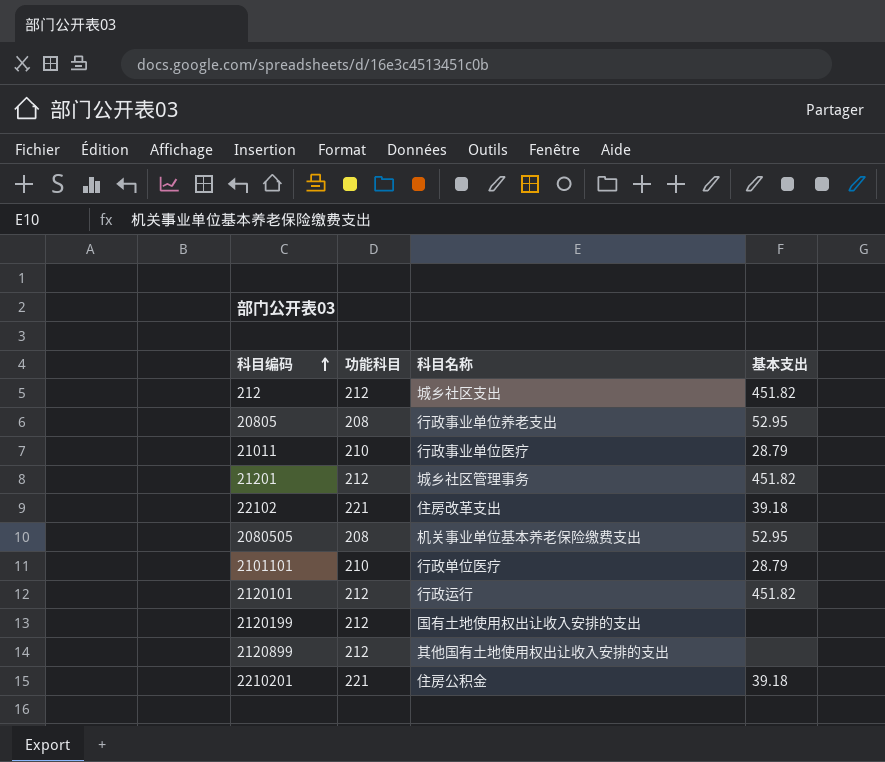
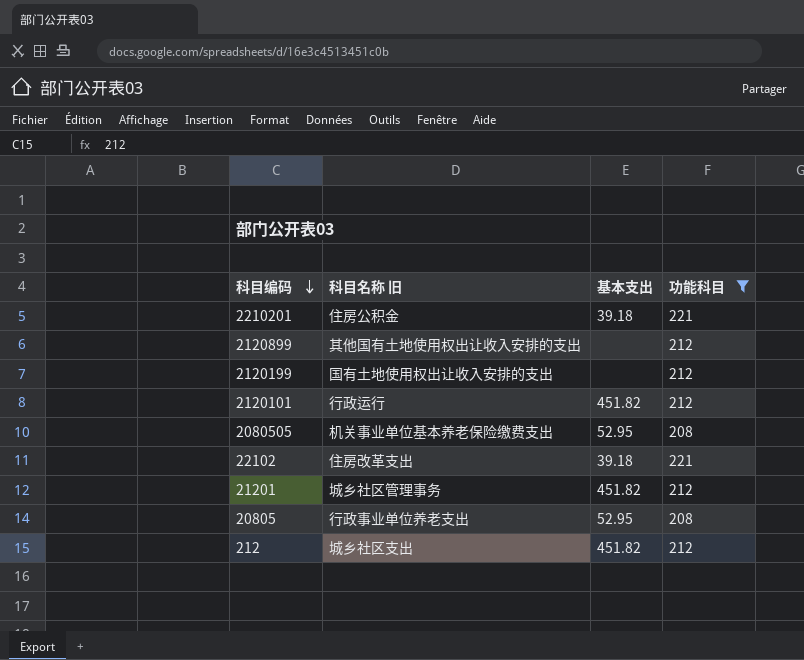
filter: none -> 功能科目 != 210
row order: 科目编码 ascending -> 科目编码 descending
column name: 科目名称 -> 科目名称 旧
column 功能科目 | position: 2 -> 4

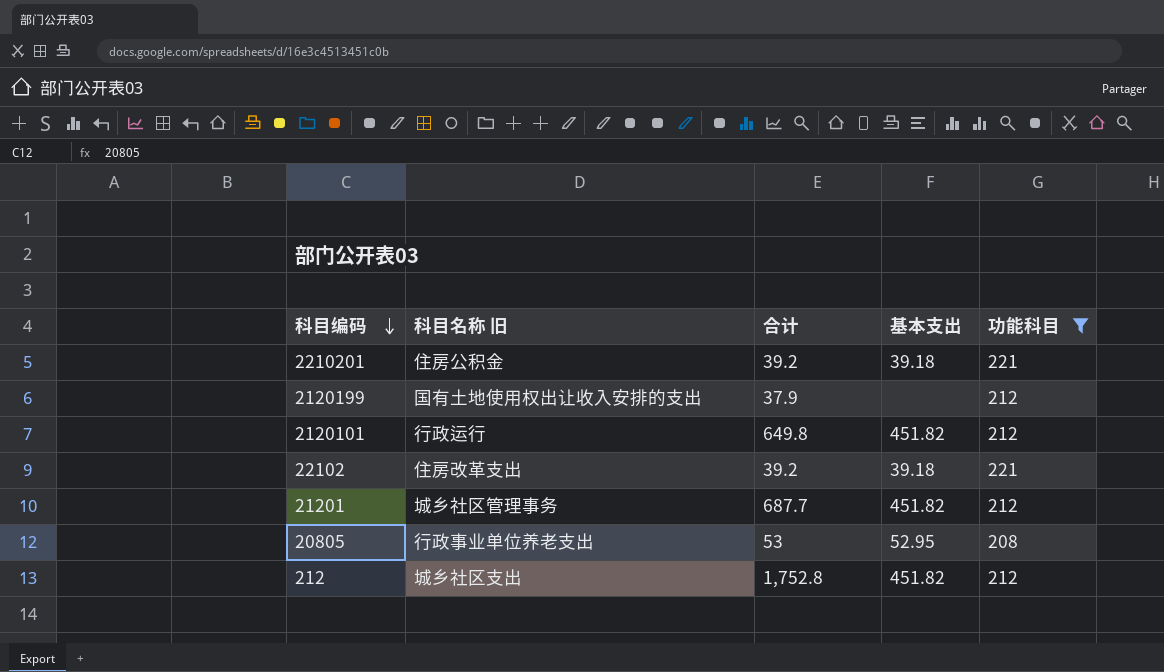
column 合计 | position: none -> 3
row 2120899: 其他国有土地使用权出让收入安排的支出 | none | 212 -> none
row 2080505: 机关事业单位基本养老保险缴费支出 | 52.95 | 208 -> none

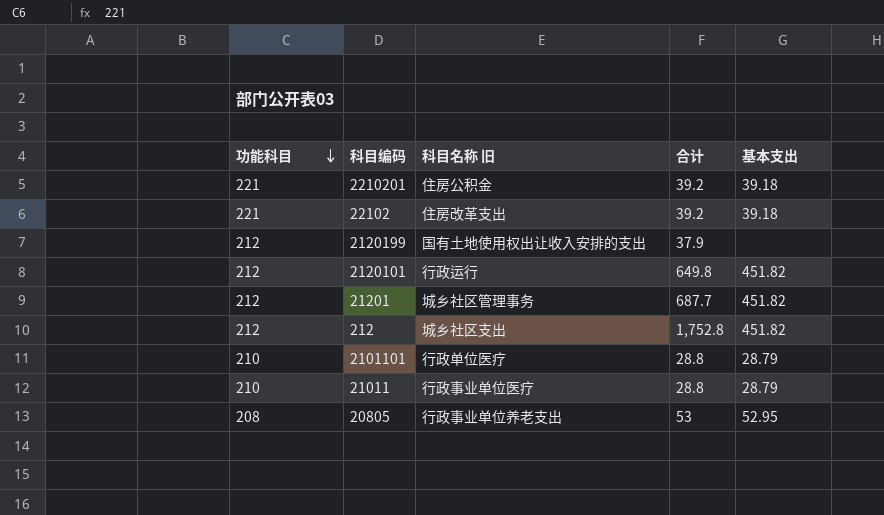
filter: 功能科目 != 210 -> none
row order: 科目编码 descending -> 功能科目 descending
column 功能科目 | position: 5 -> 1

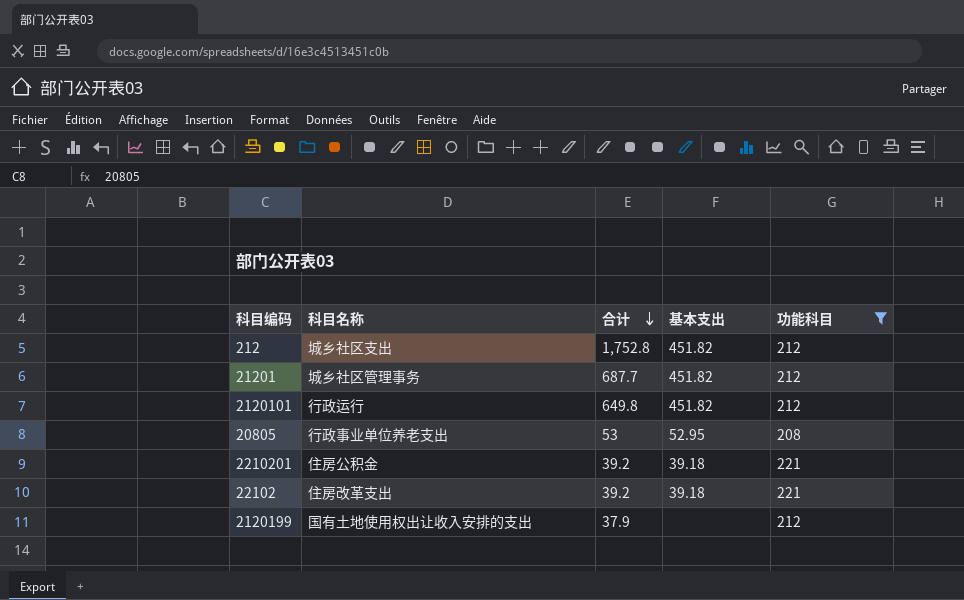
filter: none -> 功能科目 != 210
row order: 功能科目 descending -> 合计 descending
column name: 科目名称 旧 -> 科目名称
column 功能科目 | position: 1 -> 5

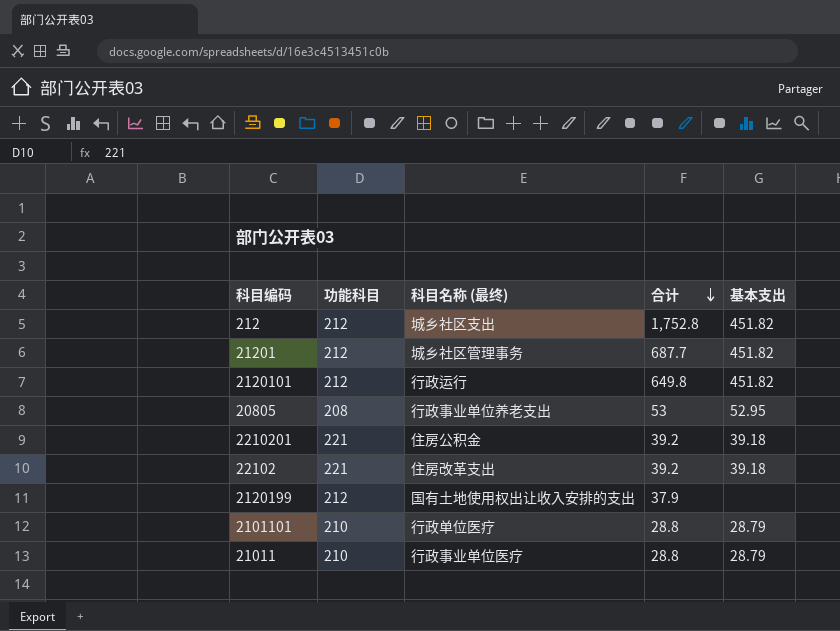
filter: 功能科目 != 210 -> none
column 功能科目 | position: 5 -> 2
column name: 科目名称 -> 科目名称 (最终)

